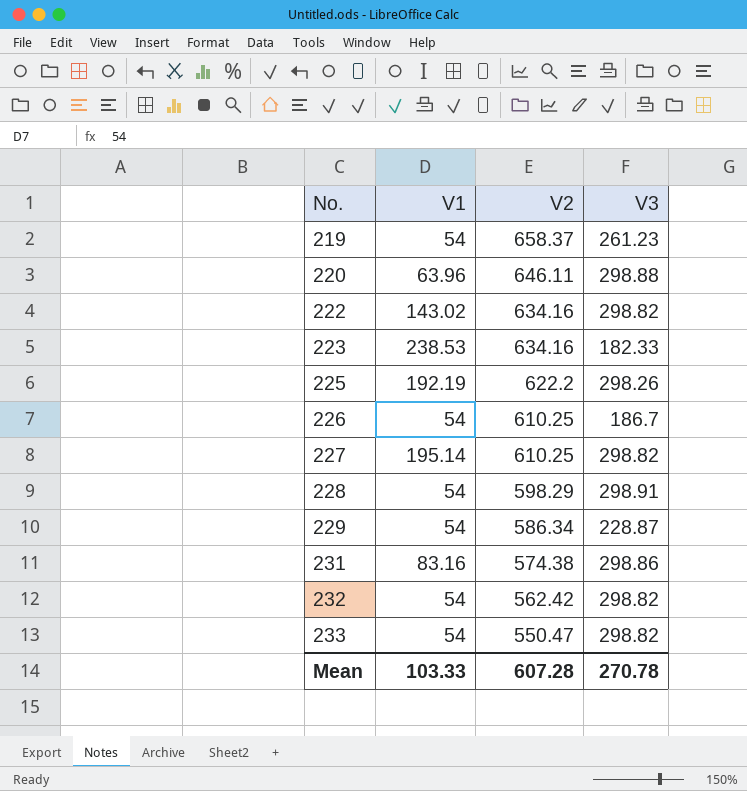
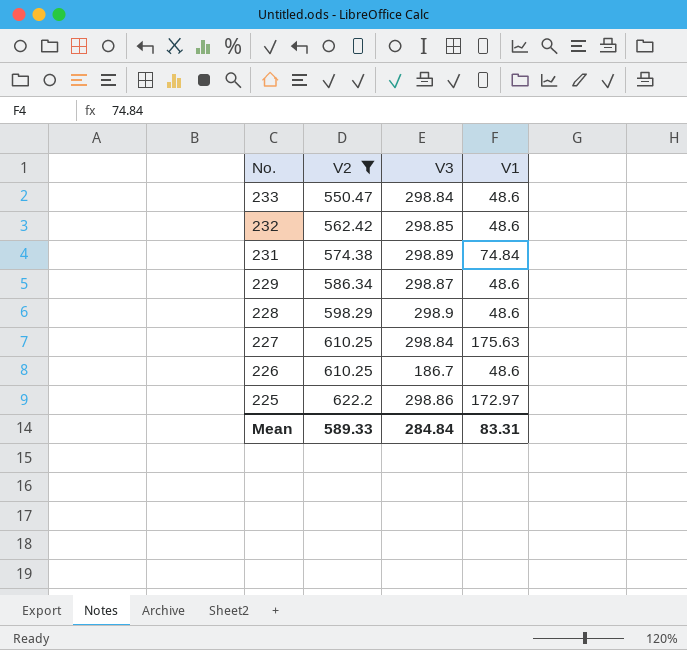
filter: none -> V2 <= 622.2
row order: No. ascending -> No. descending
column V1 | position: 2 -> 4
233 | V3: 298.82 -> 298.84
233 | V1: 54 -> 48.6
232 | V3: 298.82 -> 298.85
232 | V1: 54 -> 48.6
231 | V3: 298.86 -> 298.89
231 | V1: 83.16 -> 74.84
229 | V3: 228.87 -> 298.87
229 | V1: 54 -> 48.6
228 | V3: 298.91 -> 298.9
228 | V1: 54 -> 48.6
227 | V3: 298.82 -> 298.84
227 | V1: 195.14 -> 175.63
226 | V1: 54 -> 48.6
225 | V3: 298.26 -> 298.86
225 | V1: 192.19 -> 172.97
Mean | V2: 607.28 -> 589.33
Mean | V3: 270.78 -> 284.84
Mean | V1: 103.33 -> 83.31

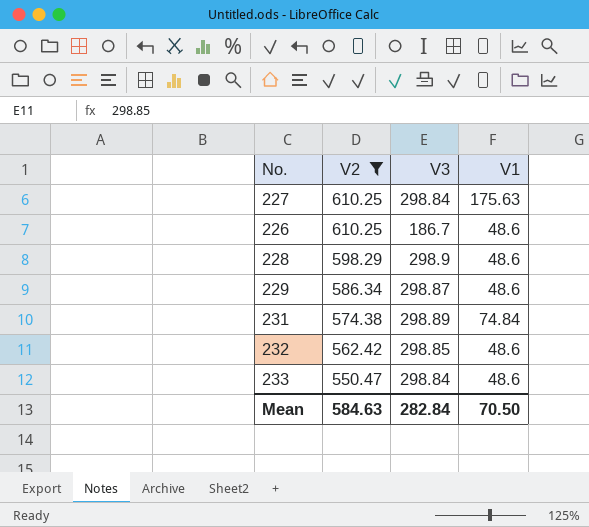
row order: No. descending -> V2 descending
row 225: 622.2 | 298.86 | 172.97 -> none
Mean | V2: 589.33 -> 584.63
Mean | V3: 284.84 -> 282.84
Mean | V1: 83.31 -> 70.50

